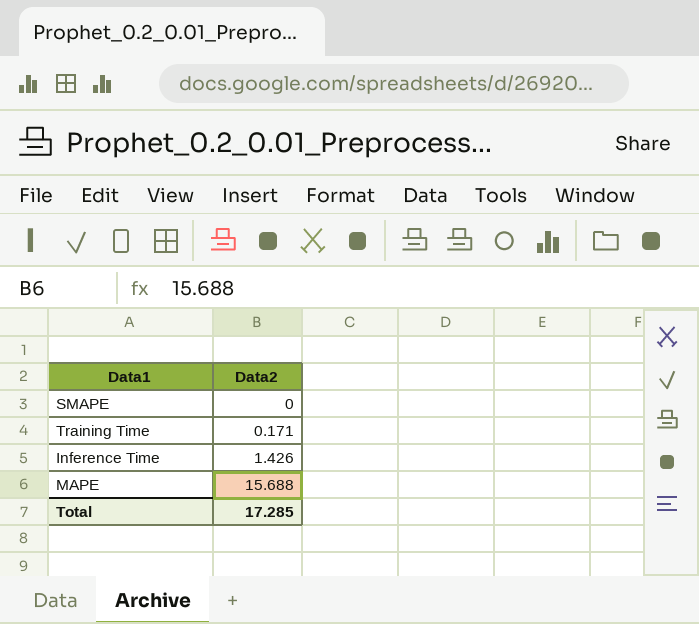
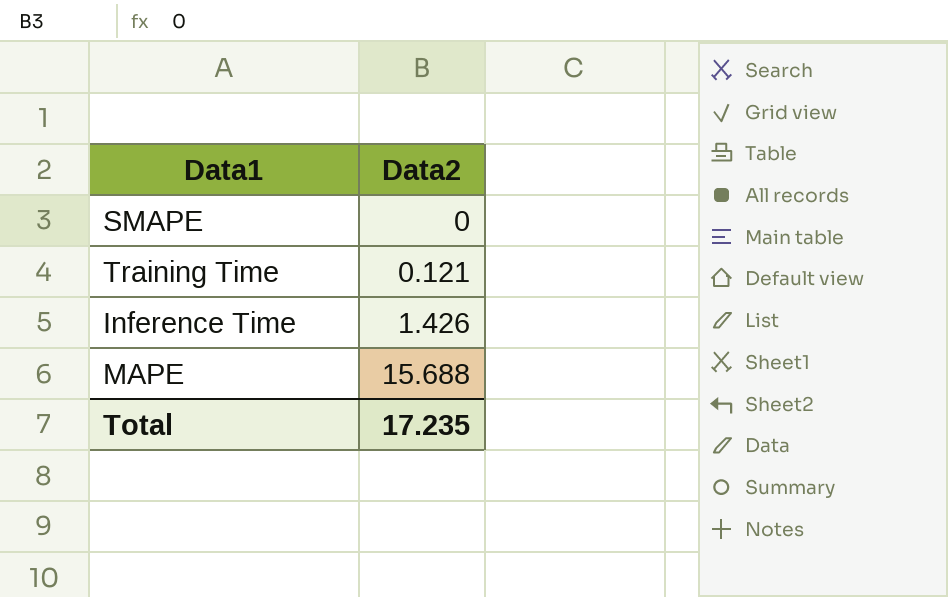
Training Time | Data2: 0.171 -> 0.121
Total | Data2: 17.285 -> 17.235

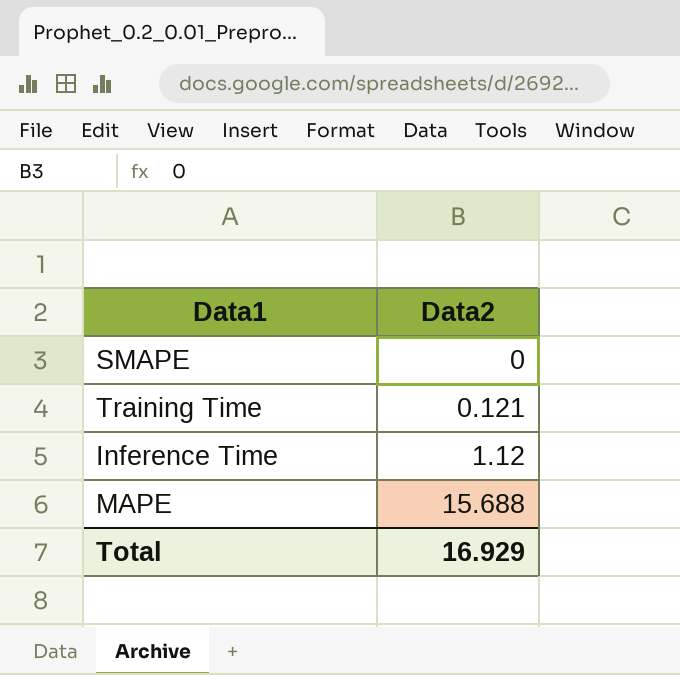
Inference Time | Data2: 1.426 -> 1.12
Total | Data2: 17.235 -> 16.929

